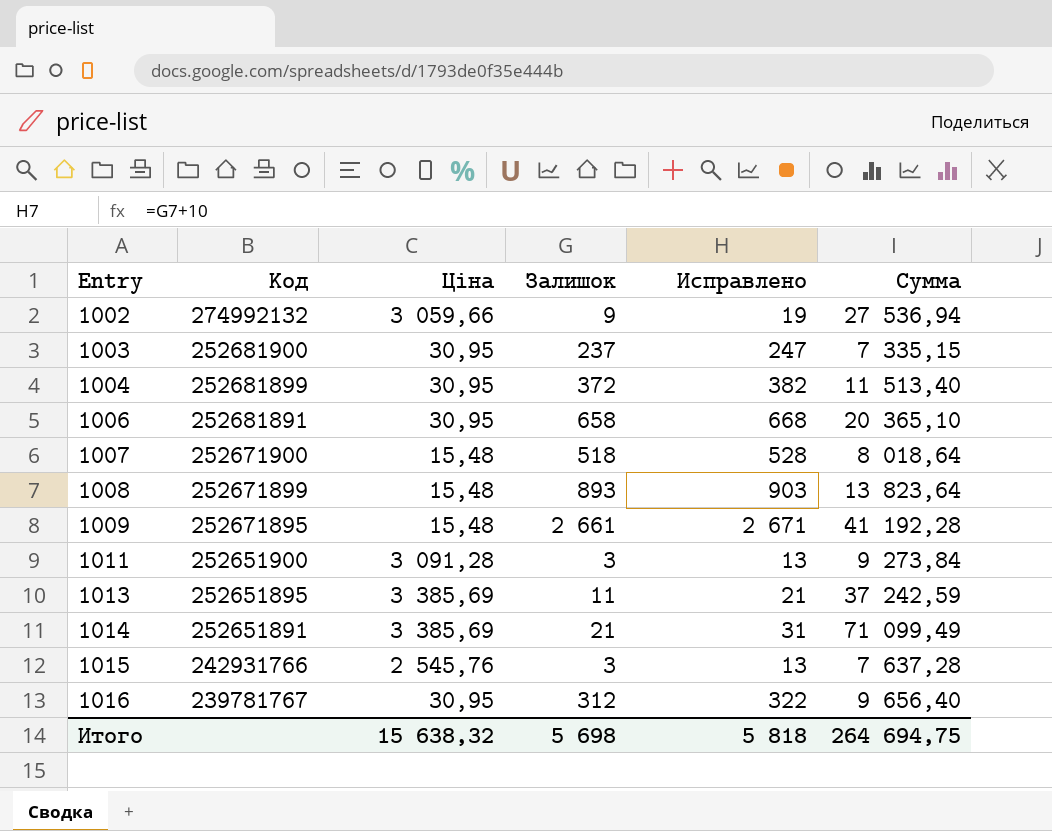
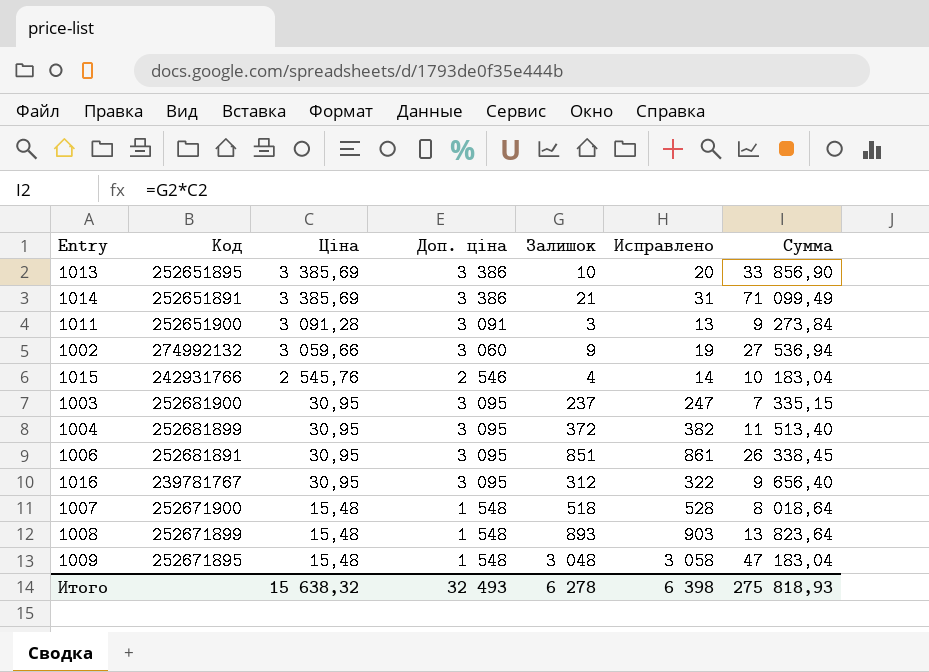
row order: Entry ascending -> Ціна descending
column Доп. ціна | position: none -> 4
1013 | Залишок: 11 -> 10
1013 | Исправлено: 21 -> 20
1013 | Сумма: 37 242,59 -> 33 856,90
1015 | Залишок: 3 -> 4
1015 | Исправлено: 13 -> 14
1015 | Сумма: 7 637,28 -> 10 183,04
1006 | Залишок: 658 -> 851
1006 | Исправлено: 668 -> 861
1006 | Сумма: 20 365,10 -> 26 338,45
1009 | Залишок: 2 661 -> 3 048
1009 | Исправлено: 2 671 -> 3 058
1009 | Сумма: 41 192,28 -> 47 183,04
Итого | Залишок: 5 698 -> 6 278
Итого | Исправлено: 5 818 -> 6 398
Итого | Сумма: 264 694,75 -> 275 818,93

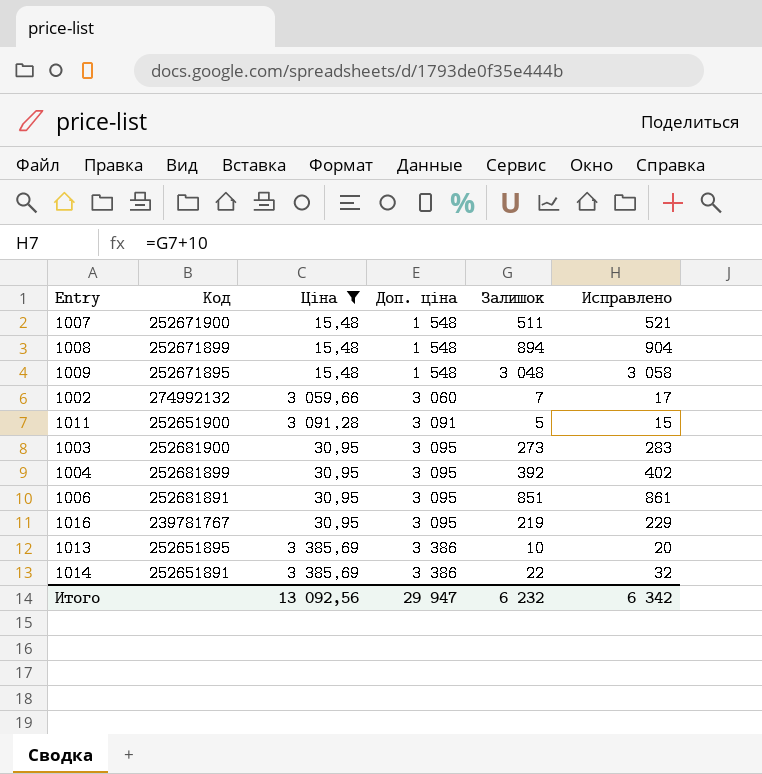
filter: none -> Ціна != 2 545,76
row order: Ціна descending -> Доп. ціна ascending
column Сумма | formula: [Ціна] * [Залишок] -> none
1007 | Залишок: 518 -> 511
1007 | Исправлено: 528 -> 521
1008 | Залишок: 893 -> 894
1008 | Исправлено: 903 -> 904
1002 | Залишок: 9 -> 7
1002 | Исправлено: 19 -> 17
1011 | Залишок: 3 -> 5
1011 | Исправлено: 13 -> 15
1003 | Залишок: 237 -> 273
1003 | Исправлено: 247 -> 283
1004 | Залишок: 372 -> 392
1004 | Исправлено: 382 -> 402
1016 | Залишок: 312 -> 219
1016 | Исправлено: 322 -> 229
1014 | Залишок: 21 -> 22
1014 | Исправлено: 31 -> 32
Итого | Ціна: 15 638,32 -> 13 092,56
Итого | Доп. ціна: 32 493 -> 29 947
Итого | Залишок: 6 278 -> 6 232
Итого | Исправлено: 6 398 -> 6 342

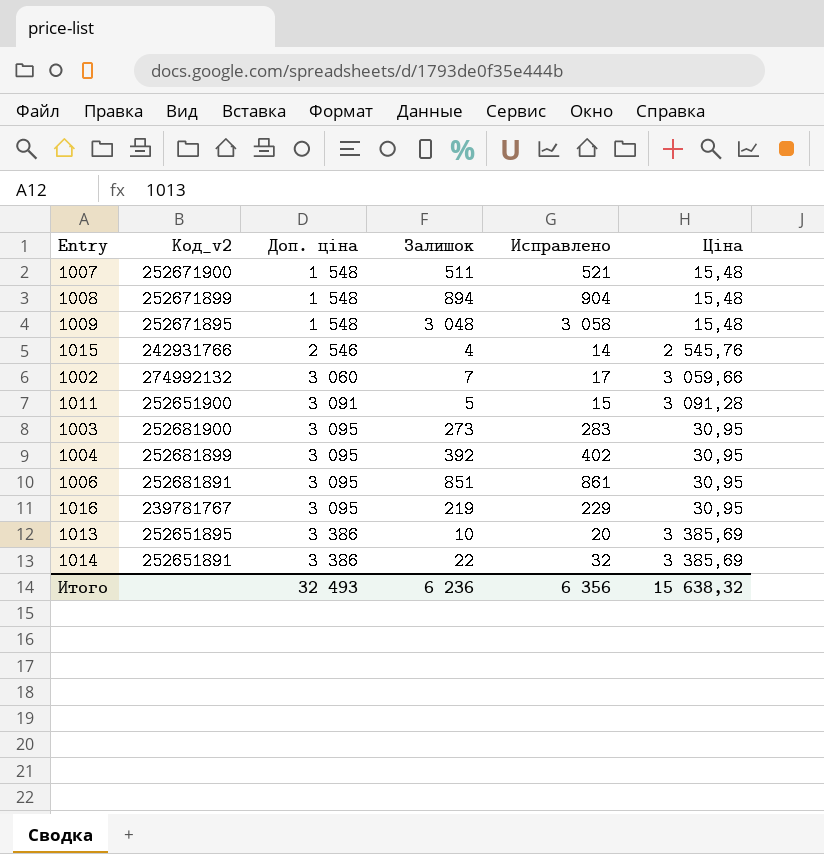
filter: Ціна != 2 545,76 -> none
column name: Код -> Код_v2
column Ціна | position: 3 -> 6
Итого | Доп. ціна: 29 947 -> 32 493
Итого | Залишок: 6 232 -> 6 236
Итого | Исправлено: 6 342 -> 6 356
Итого | Ціна: 13 092,56 -> 15 638,32

